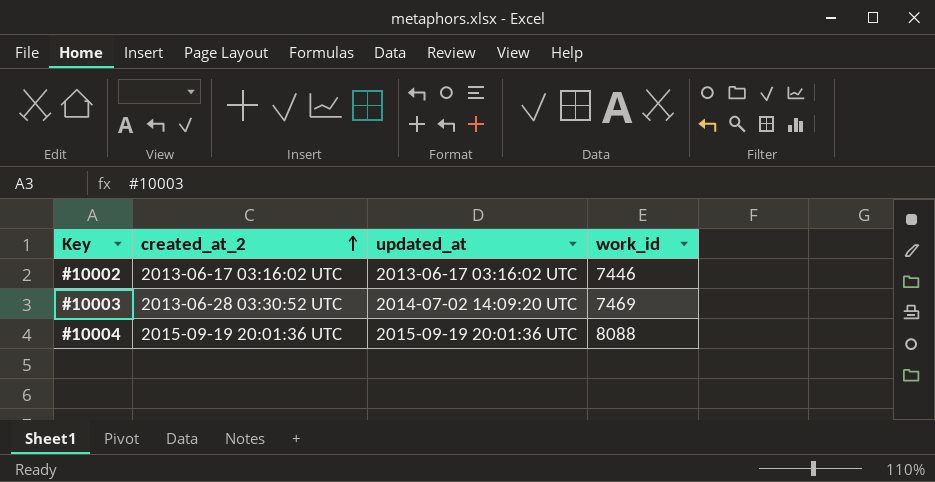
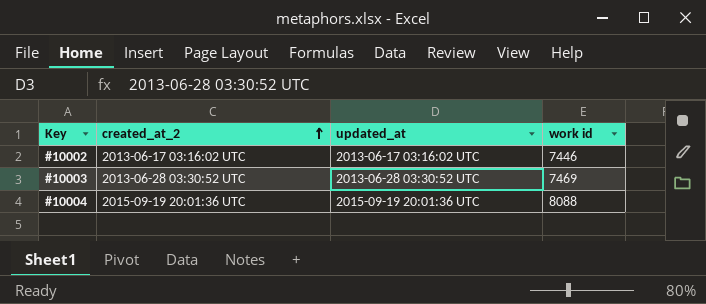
column name: work_id -> work id
#10003 | updated_at: 2014-07-02 14:09:20 UTC -> 2013-06-28 03:30:52 UTC

